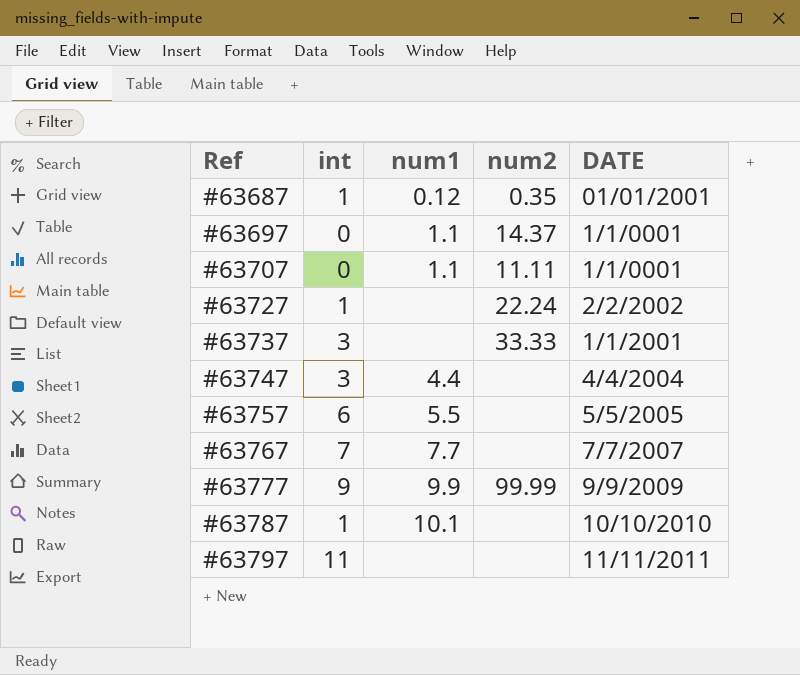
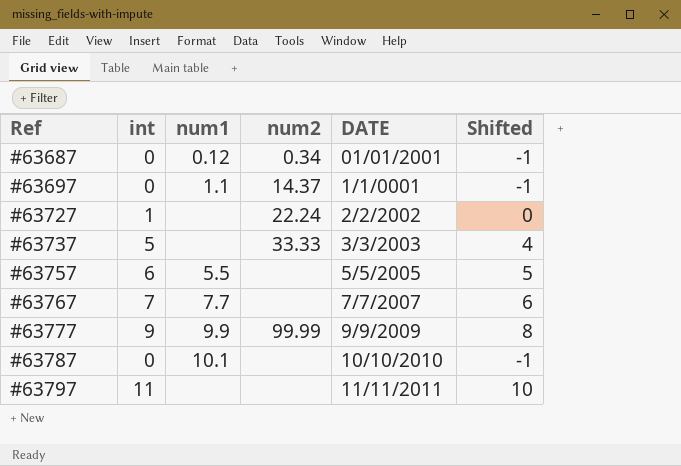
column Shifted | formula: none -> [int] - 1
row #63707: 0 | 1.1 | 11.11 | 1/1/0001 -> none
row #63747: 3 | 4.4 | none | 4/4/2004 -> none
#63687 | int: 1 -> 0
#63687 | num2: 0.35 -> 0.34
#63737 | int: 3 -> 5
#63737 | DATE: 1/1/2001 -> 3/3/2003
#63787 | int: 1 -> 0

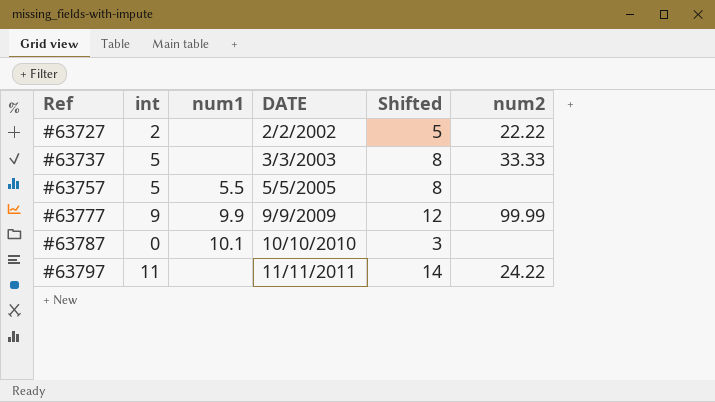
column Shifted | formula: [int] - 1 -> [int] + 3
column num2 | position: 4 -> 6
row #63687: 0 | 0.12 | 0.34 | 01/01/2001 | -1 -> none
row #63697: 0 | 1.1 | 14.37 | 1/1/0001 | -1 -> none
row #63767: 7 | 7.7 | none | 7/7/2007 | 6 -> none
#63727 | int: 1 -> 2
#63727 | num2: 22.24 -> 22.22
#63757 | int: 6 -> 5
#63797 | num2: none -> 24.22

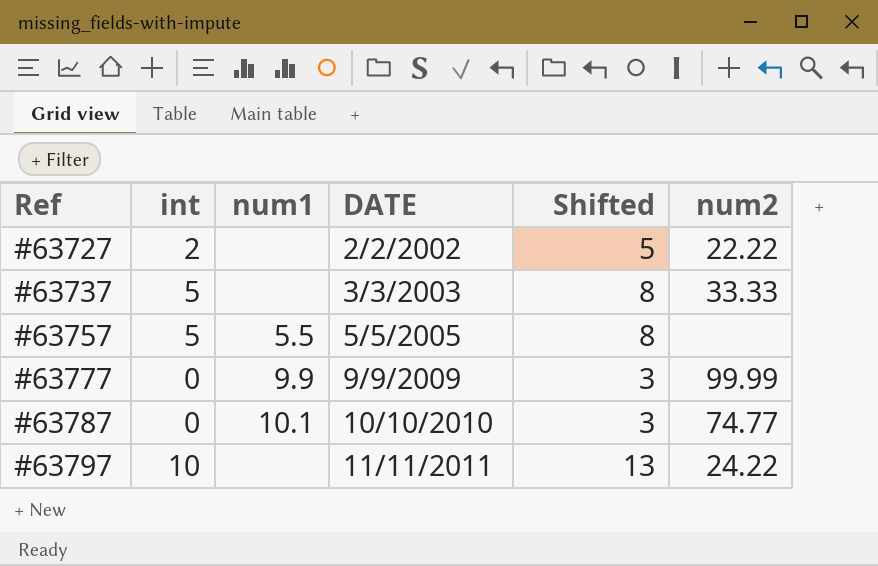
#63777 | int: 9 -> 0
#63777 | Shifted: 12 -> 3
#63787 | num2: none -> 74.77
#63797 | int: 11 -> 10
#63797 | Shifted: 14 -> 13

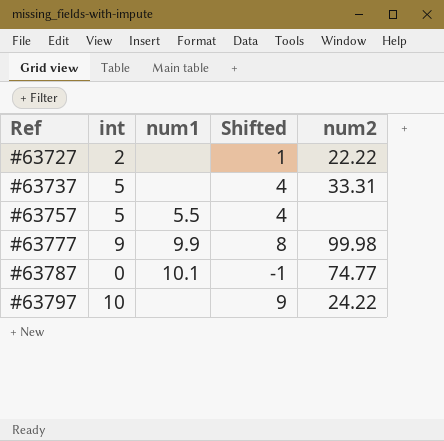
column DATE | position: 4 -> none
column Shifted | formula: [int] + 3 -> [int] - 1
#63737 | num2: 33.33 -> 33.31
#63777 | int: 0 -> 9
#63777 | num2: 99.99 -> 99.98

